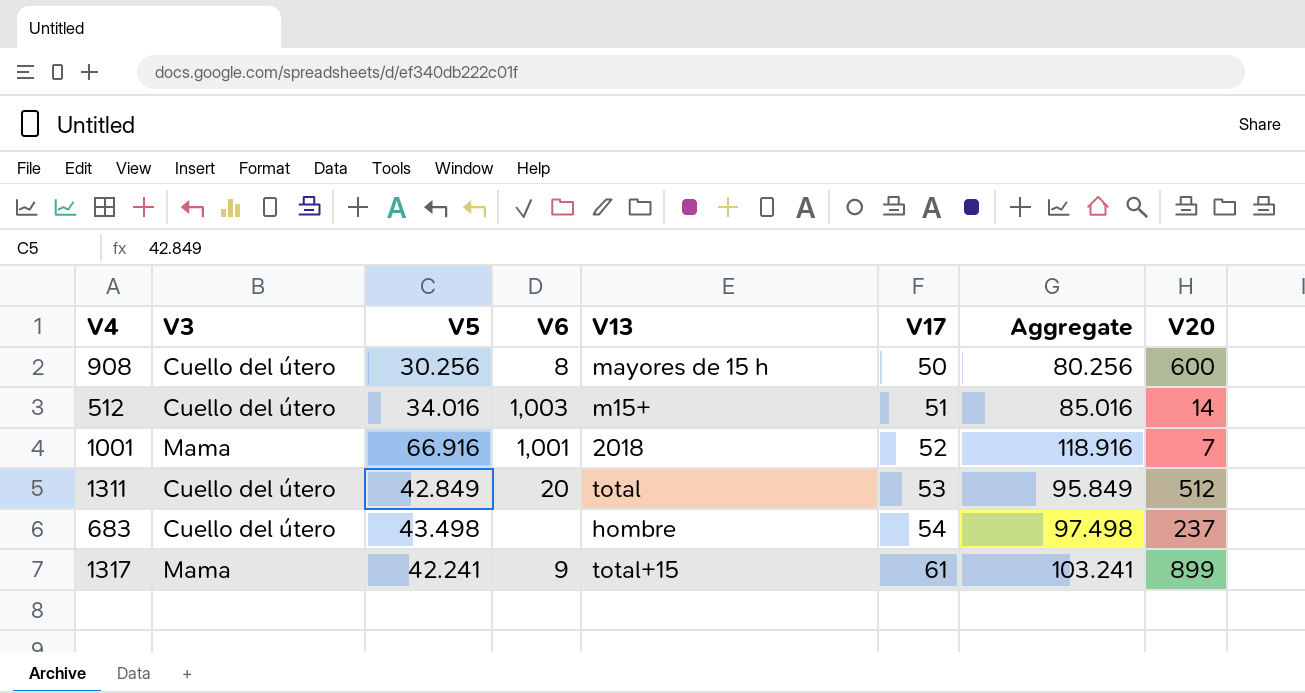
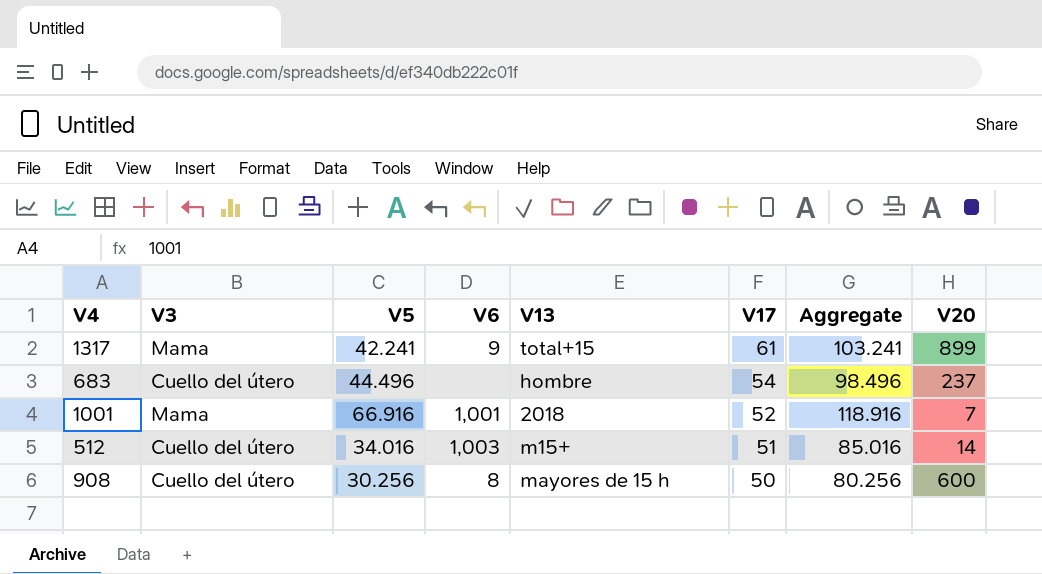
row order: V17 ascending -> V17 descending
row 1311: Cuello del útero | 42.849 | 20 | total | 53 | 95.849 | 512 -> none
683 | V5: 43.498 -> 44.496
683 | Aggregate: 97.498 -> 98.496

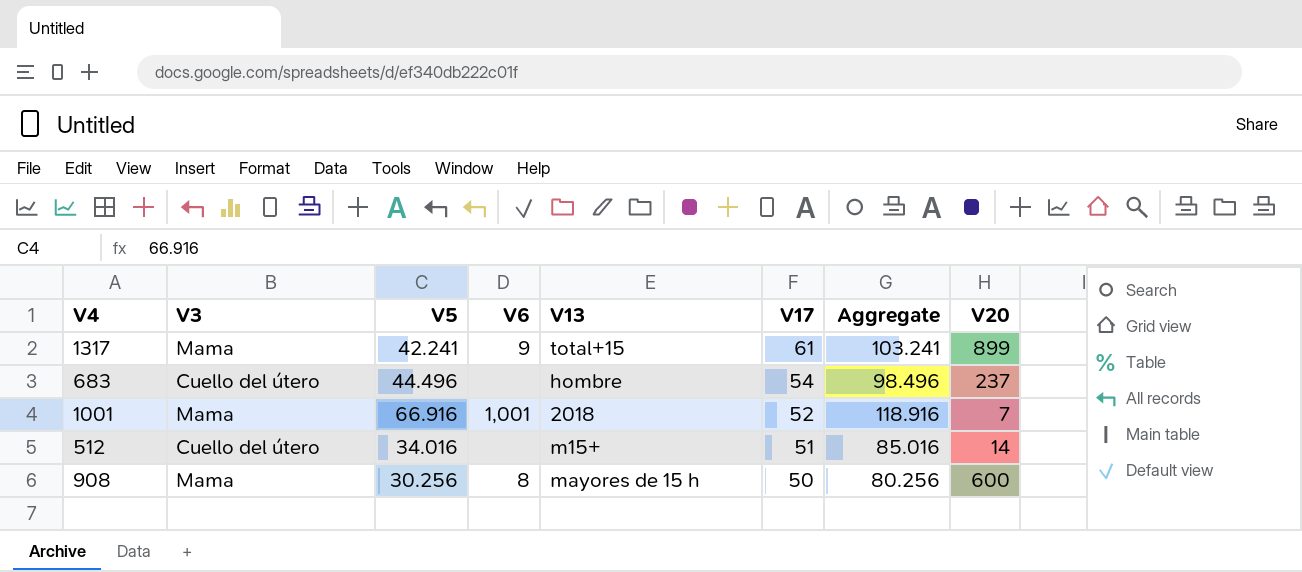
512 | V6: 1,003 -> none
908 | V3: Cuello del útero -> Mama

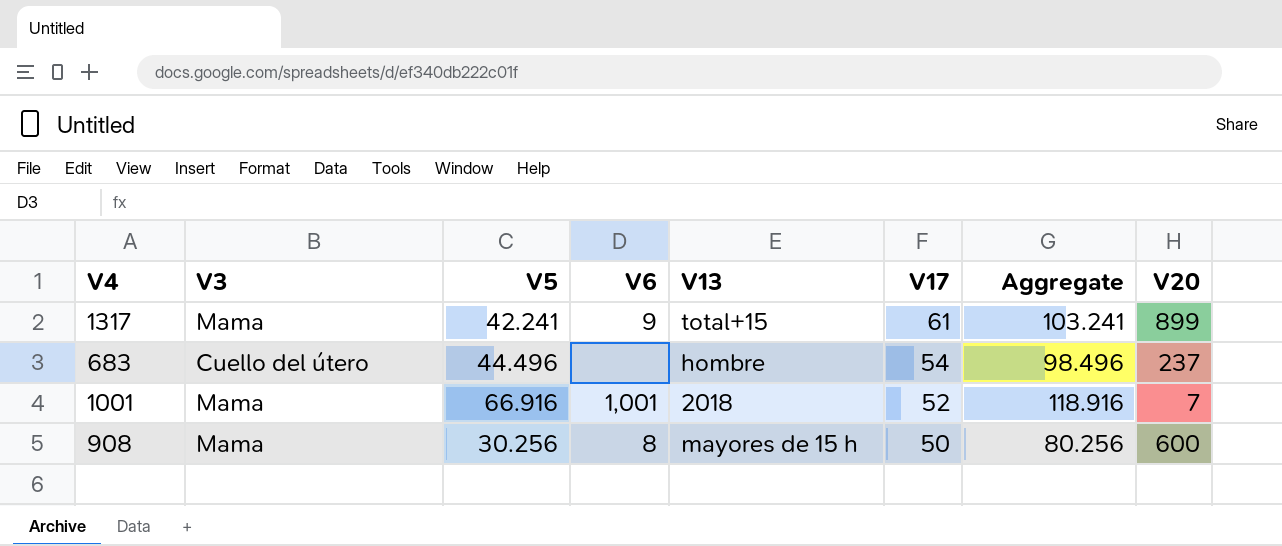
row 512: Cuello del útero | 34.016 | none | m15+ | 51 | 85.016 | 14 -> none

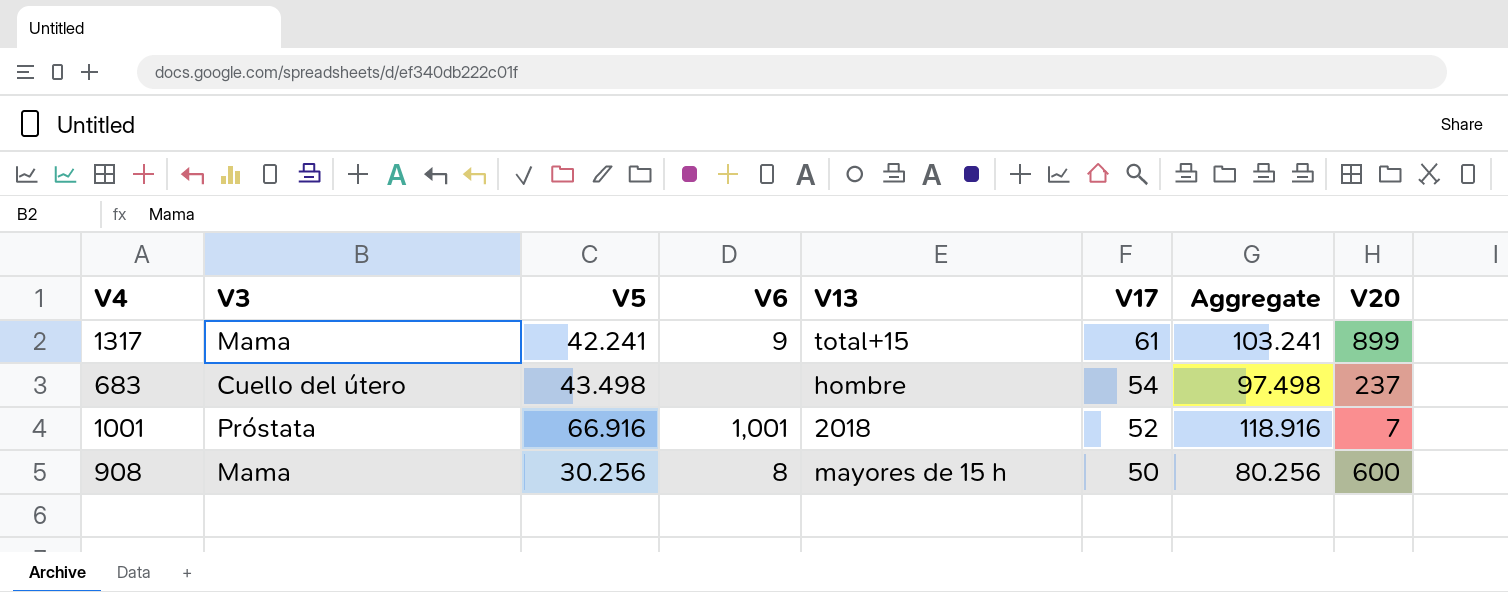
683 | V5: 44.496 -> 43.498
683 | Aggregate: 98.496 -> 97.498
1001 | V3: Mama -> Próstata

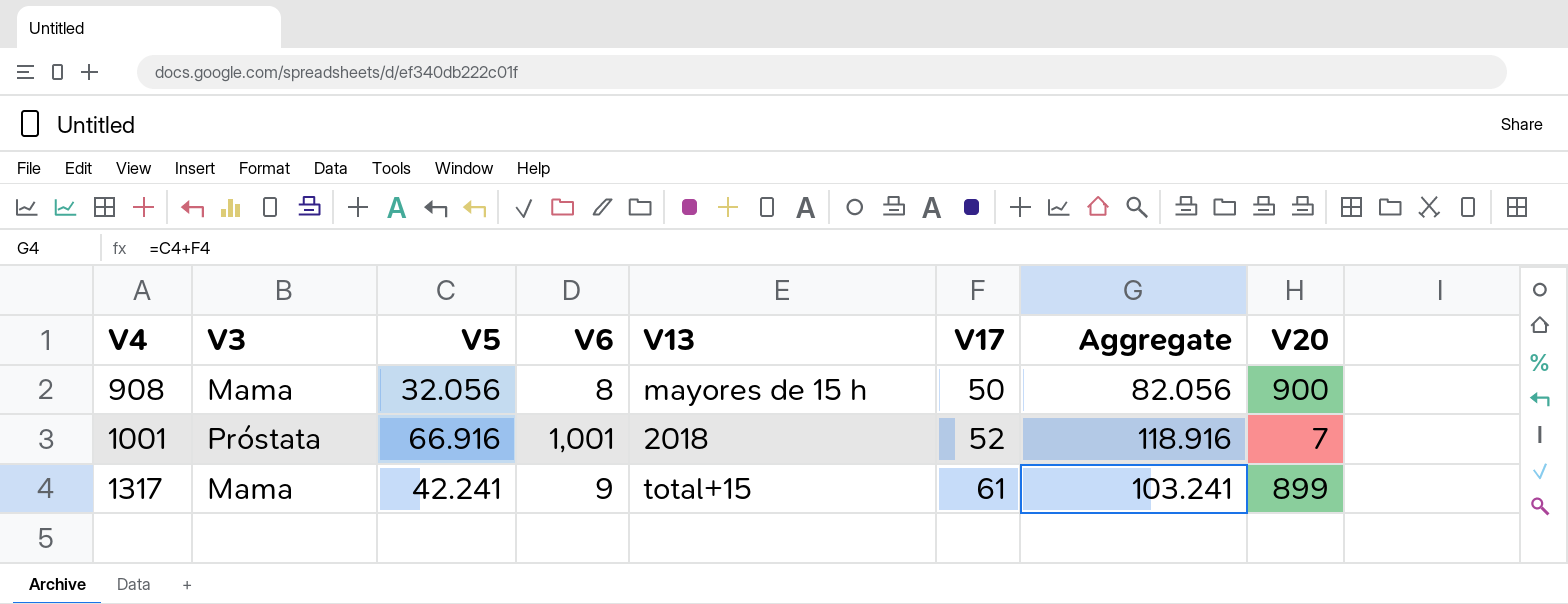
row order: V17 descending -> V4 ascending
row 683: Cuello del útero | 43.498 | none | hombre | 54 | 97.498 | 237 -> none
908 | V5: 30.256 -> 32.056
908 | Aggregate: 80.256 -> 82.056
908 | V20: 600 -> 900

